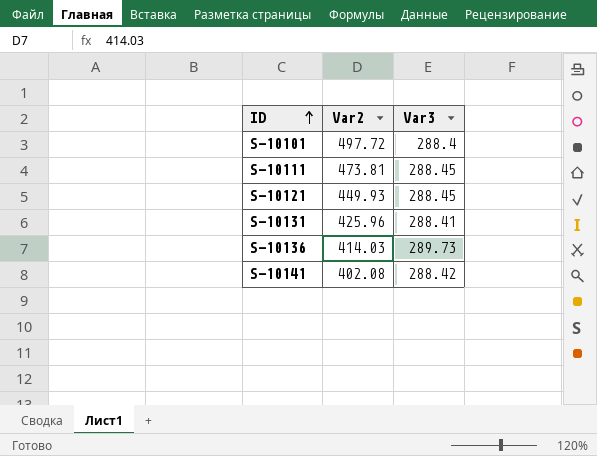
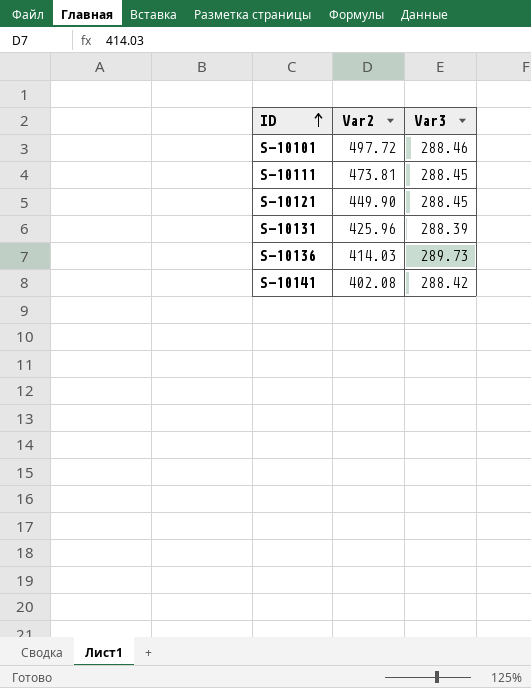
S-10101 | Var3: 288.4 -> 288.46
S-10121 | Var2: 449.93 -> 449.90
S-10131 | Var3: 288.41 -> 288.39

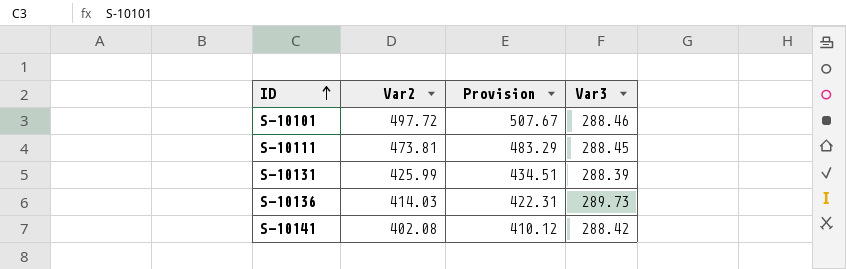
column Provision | formula: none -> [Var2] * 1.02
row S-10121: 449.90 | 288.45 -> none
S-10131 | Var2: 425.96 -> 425.99

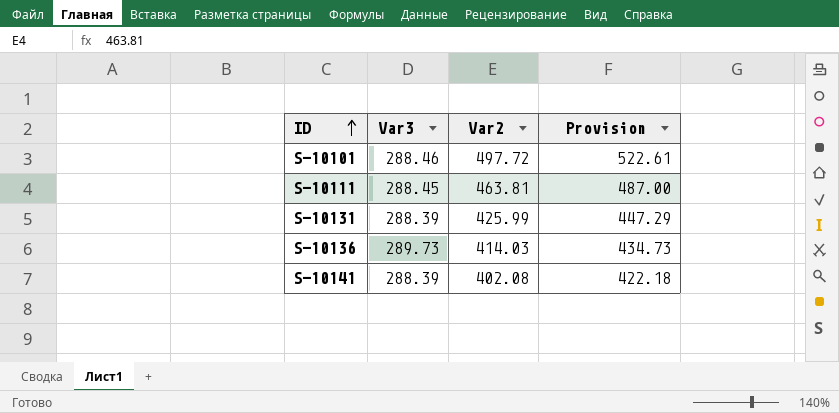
column Var3 | position: 4 -> 2
column Provision | formula: [Var2] * 1.02 -> [Var2] * 1.05
S-10111 | Var2: 473.81 -> 463.81
S-10141 | Var3: 288.42 -> 288.39

